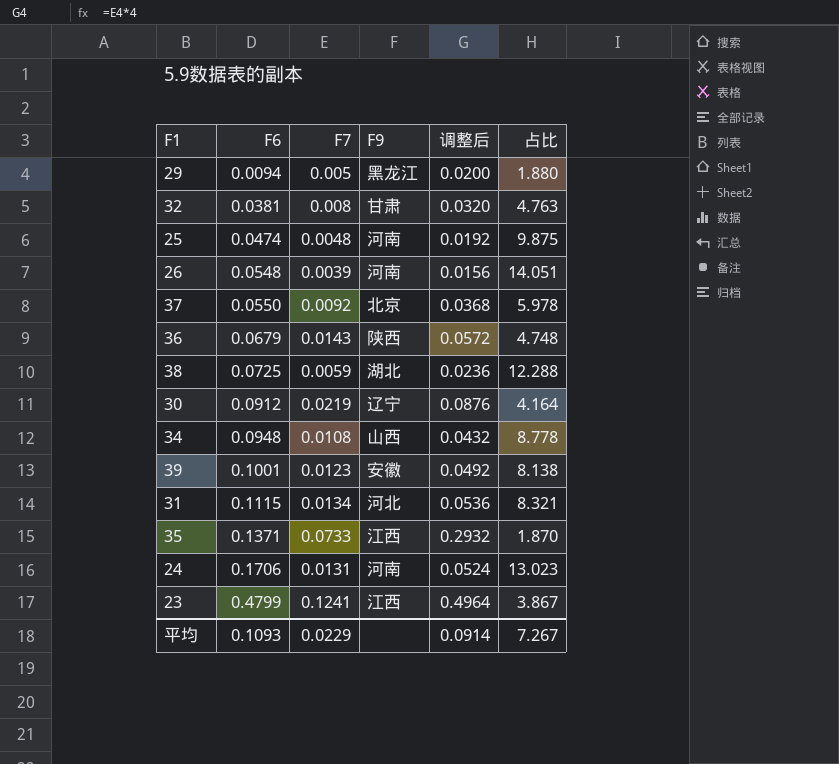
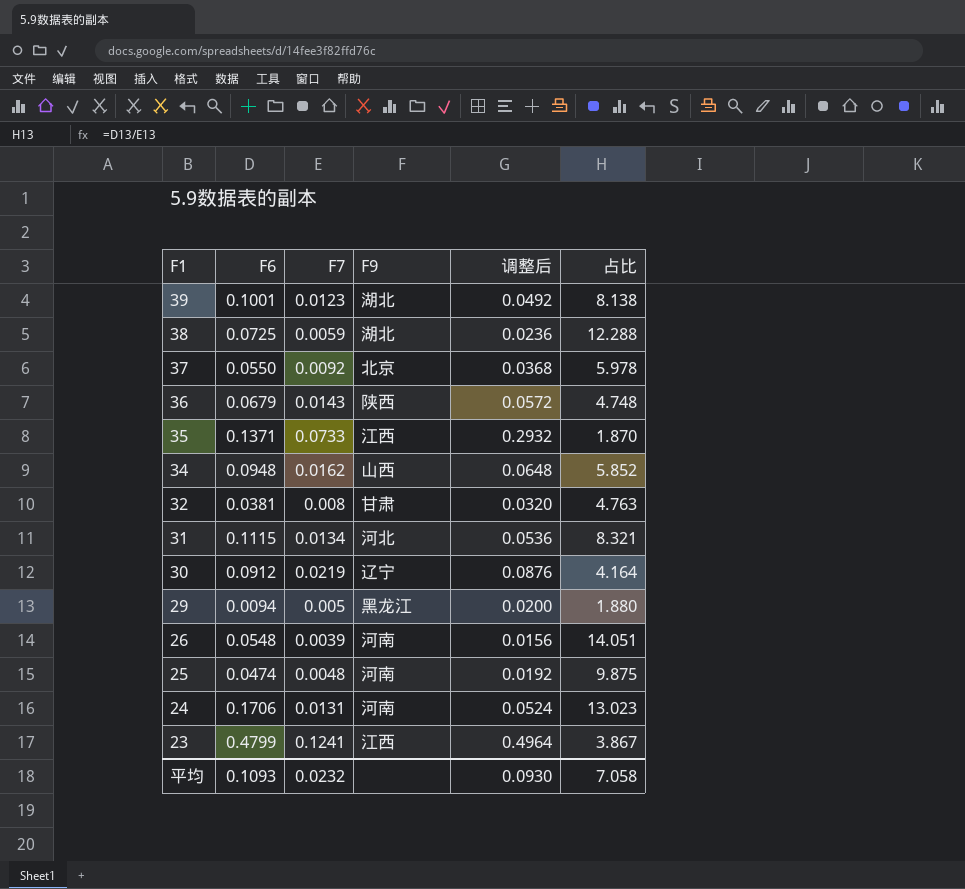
row order: F6 ascending -> F1 descending
39 | F9: 安徽 -> 湖北
34 | F7: 0.0108 -> 0.0162
34 | 调整后: 0.0432 -> 0.0648
34 | 占比: 8.778 -> 5.852
平均 | F7: 0.0229 -> 0.0232
平均 | 调整后: 0.0914 -> 0.0930
平均 | 占比: 7.267 -> 7.058

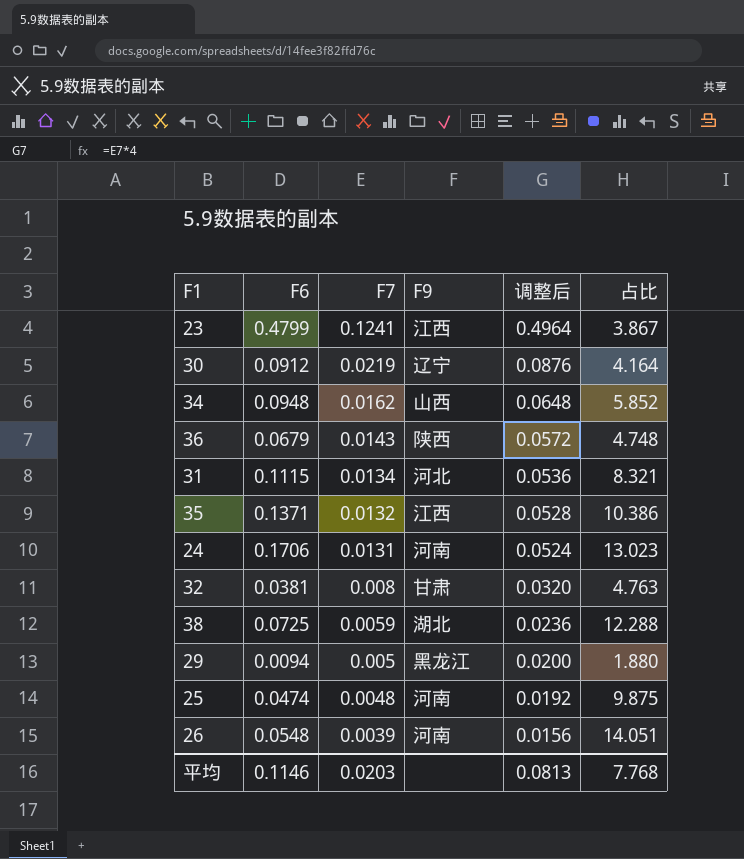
row order: F1 descending -> F7 descending
row 39: 0.1001 | 0.0123 | 湖北 | 0.0492 | 8.138 -> none
row 37: 0.0550 | 0.0092 | 北京 | 0.0368 | 5.978 -> none
35 | F7: 0.0733 -> 0.0132
35 | 调整后: 0.2932 -> 0.0528
35 | 占比: 1.870 -> 10.386
平均 | F6: 0.1093 -> 0.1146
平均 | F7: 0.0232 -> 0.0203
平均 | 调整后: 0.0930 -> 0.0813
平均 | 占比: 7.058 -> 7.768

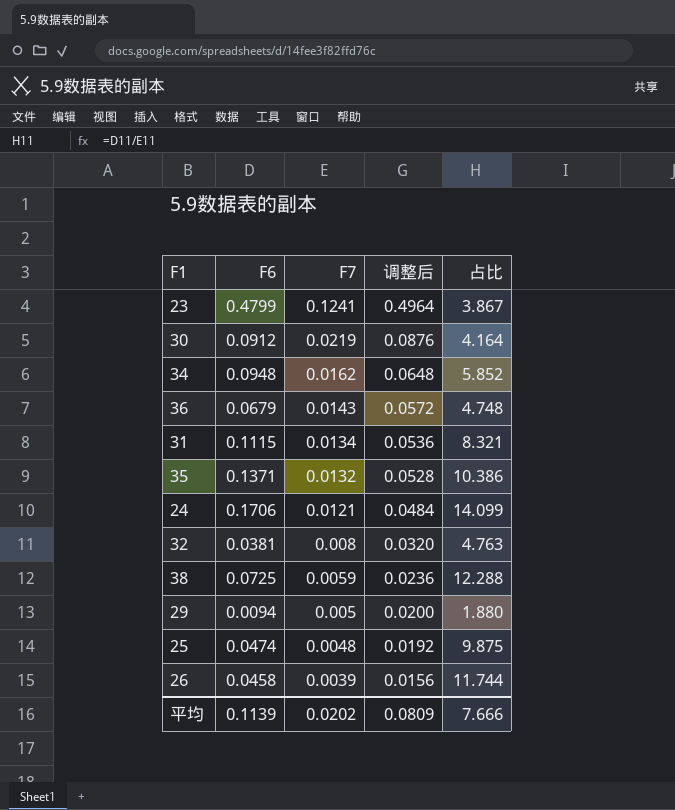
column F9 | position: 4 -> none
24 | F7: 0.0131 -> 0.0121
24 | 调整后: 0.0524 -> 0.0484
24 | 占比: 13.023 -> 14.099
26 | F6: 0.0548 -> 0.0458
26 | 占比: 14.051 -> 11.744
平均 | F6: 0.1146 -> 0.1139
平均 | F7: 0.0203 -> 0.0202
平均 | 调整后: 0.0813 -> 0.0809
平均 | 占比: 7.768 -> 7.666

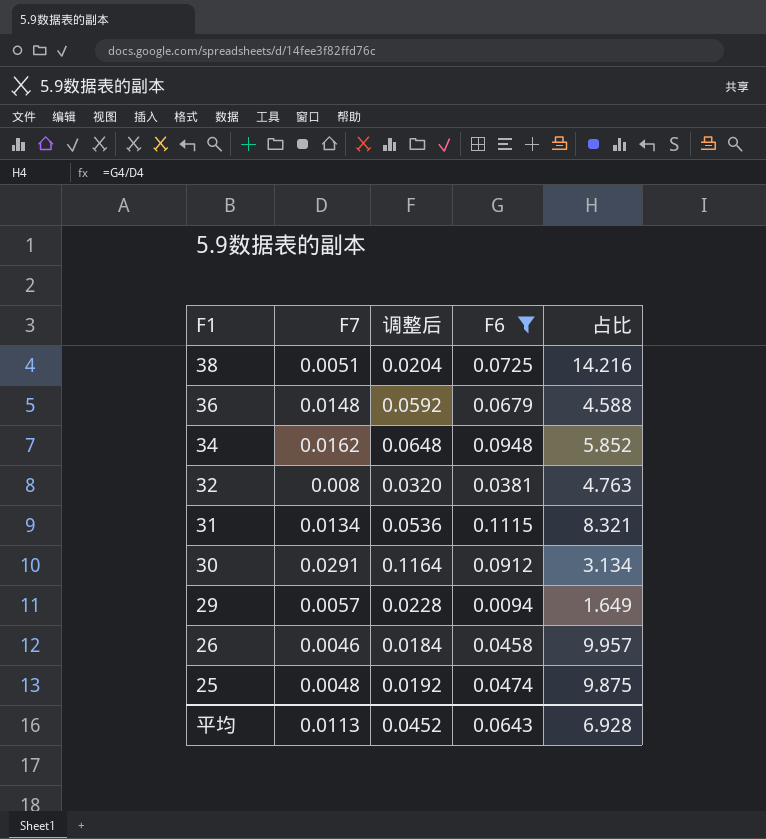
filter: none -> F6 <= 0.1115
row order: F7 descending -> F1 descending
column F6 | position: 2 -> 4
38 | F7: 0.0059 -> 0.0051
38 | 调整后: 0.0236 -> 0.0204
38 | 占比: 12.288 -> 14.216
36 | F7: 0.0143 -> 0.0148
36 | 调整后: 0.0572 -> 0.0592
36 | 占比: 4.748 -> 4.588
30 | F7: 0.0219 -> 0.0291
30 | 调整后: 0.0876 -> 0.1164
30 | 占比: 4.164 -> 3.134
29 | F7: 0.005 -> 0.0057
29 | 调整后: 0.0200 -> 0.0228
29 | 占比: 1.880 -> 1.649
26 | F7: 0.0039 -> 0.0046
26 | 调整后: 0.0156 -> 0.0184
26 | 占比: 11.744 -> 9.957
平均 | F7: 0.0202 -> 0.0113
平均 | 调整后: 0.0809 -> 0.0452
平均 | F6: 0.1139 -> 0.0643
平均 | 占比: 7.666 -> 6.928

